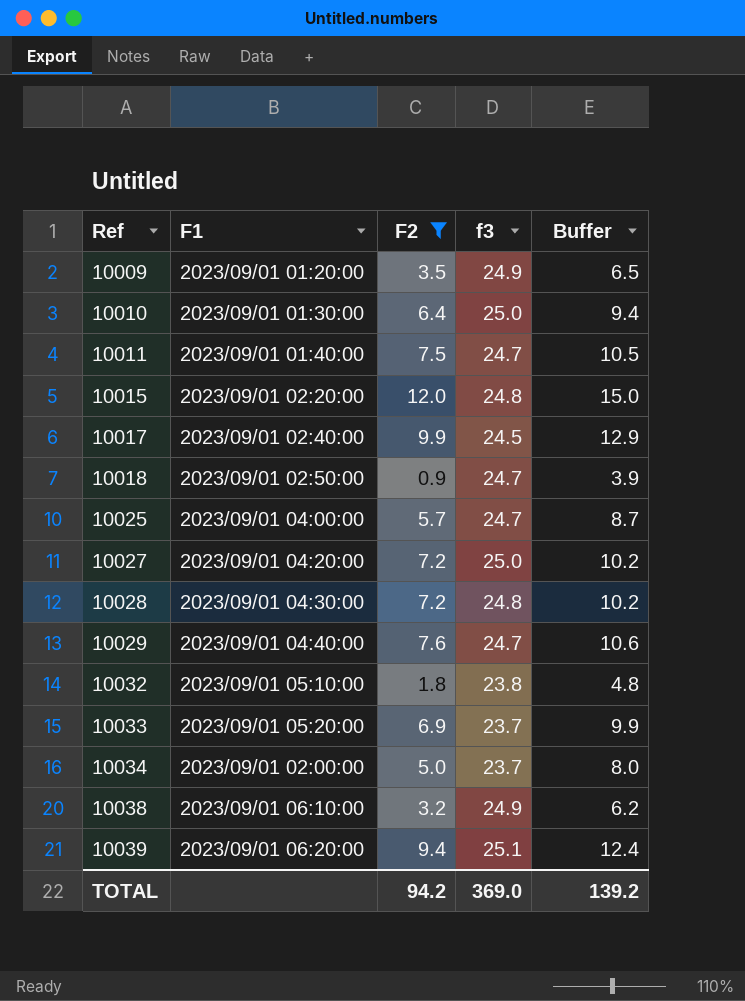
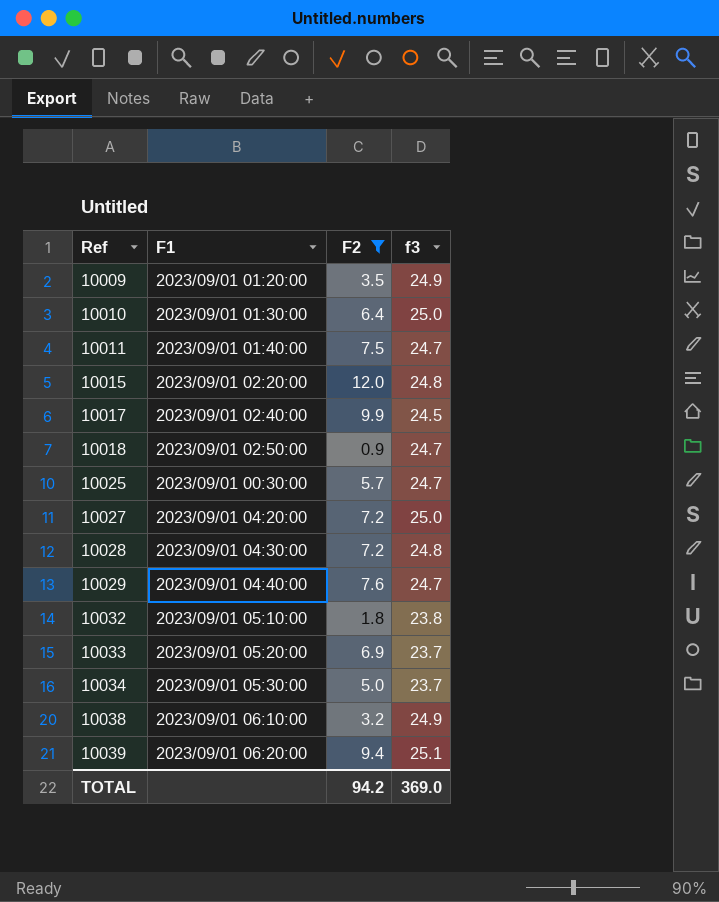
column Buffer | formula: [F2] + 3 -> none
10025 | F1: 2023/09/01 04:00:00 -> 2023/09/01 00:30:00
10034 | F1: 2023/09/01 02:00:00 -> 2023/09/01 05:30:00

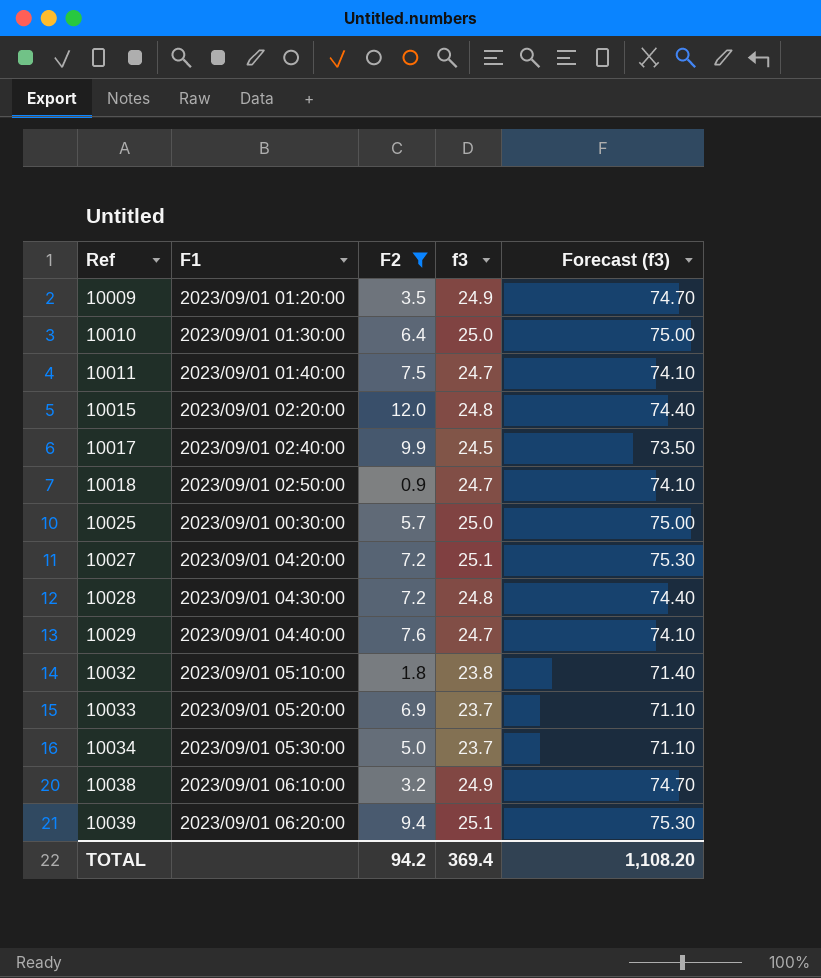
column Forecast (f3) | formula: none -> [f3] * 3
10025 | f3: 24.7 -> 25.0
10027 | f3: 25.0 -> 25.1
TOTAL | f3: 369.0 -> 369.4

